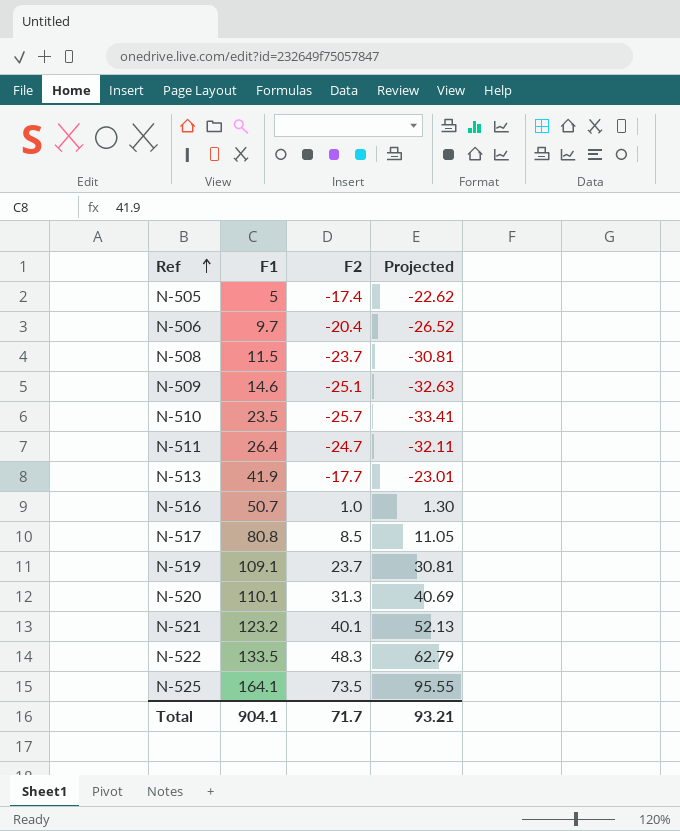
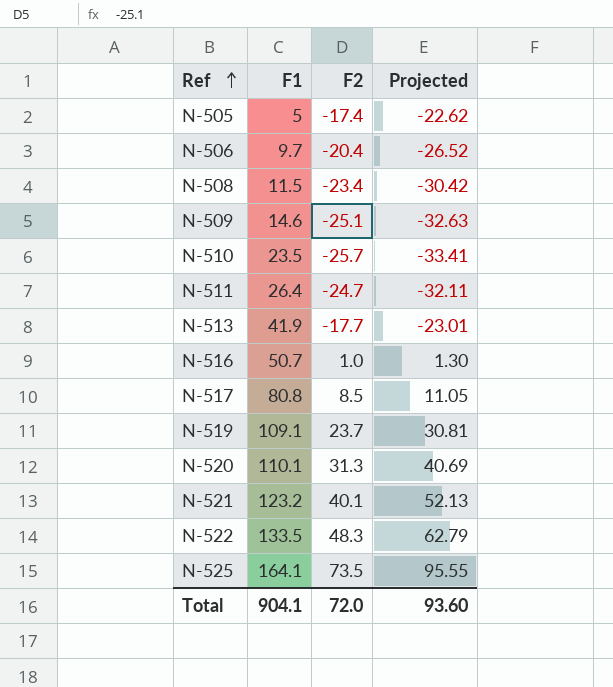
N-508 | F2: -23.7 -> -23.4
N-508 | Projected: -30.81 -> -30.42
Total | F2: 71.7 -> 72.0
Total | Projected: 93.21 -> 93.60

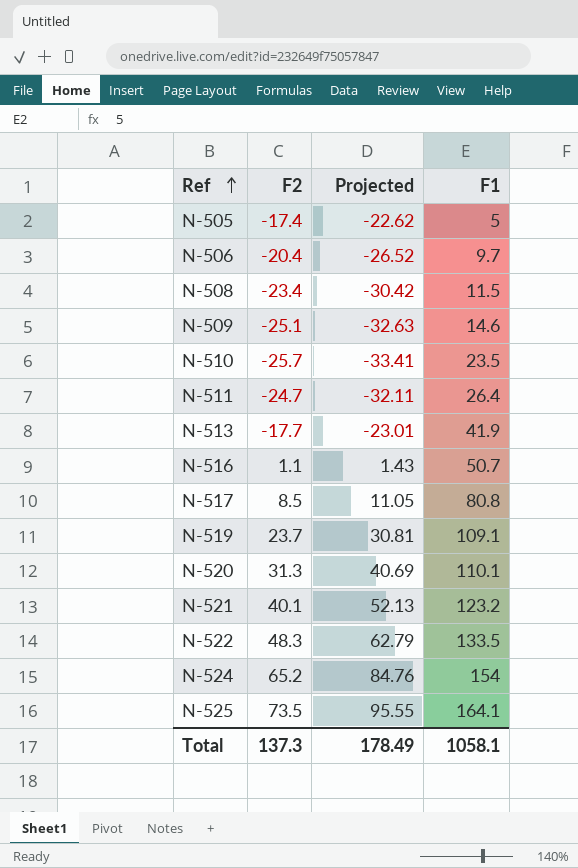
column F1 | position: 2 -> 4
N-516 | F2: 1.0 -> 1.1
N-516 | Projected: 1.30 -> 1.43
row N-524: none -> 65.2 | 84.76 | 154
Total | F2: 72.0 -> 137.3
Total | Projected: 93.60 -> 178.49
Total | F1: 904.1 -> 1058.1

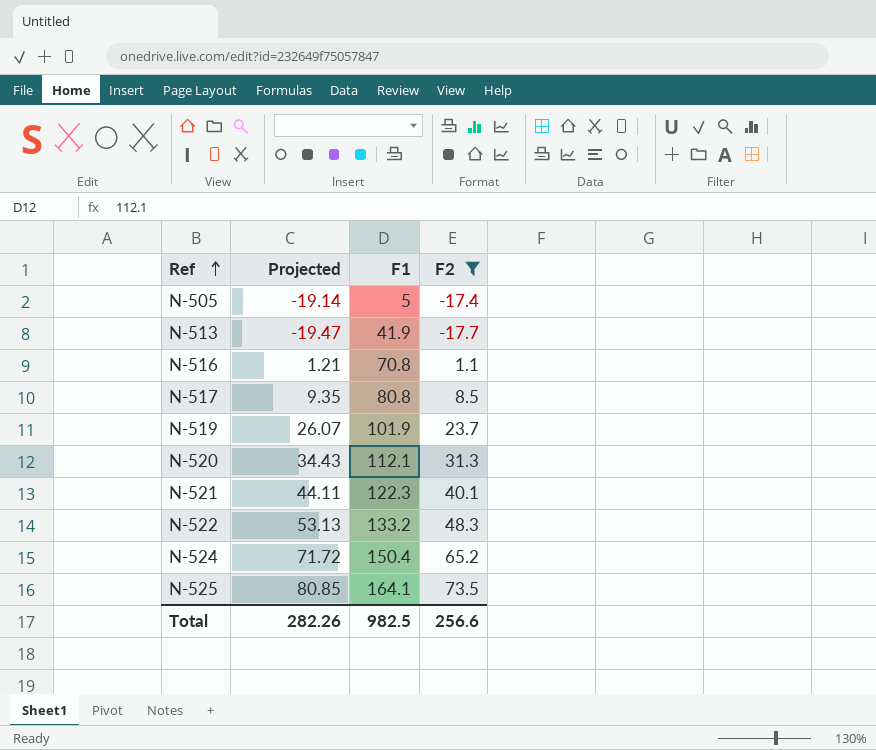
filter: none -> F2 >= -17.7
column Projected | formula: [F2] * 1.3 -> [F2] * 1.1
column F2 | position: 2 -> 4
N-516 | F1: 50.7 -> 70.8
N-519 | F1: 109.1 -> 101.9
N-520 | F1: 110.1 -> 112.1
N-521 | F1: 123.2 -> 122.3
N-522 | F1: 133.5 -> 133.2
N-524 | F1: 154 -> 150.4
Total | Projected: 178.49 -> 282.26
Total | F1: 1058.1 -> 982.5
Total | F2: 137.3 -> 256.6

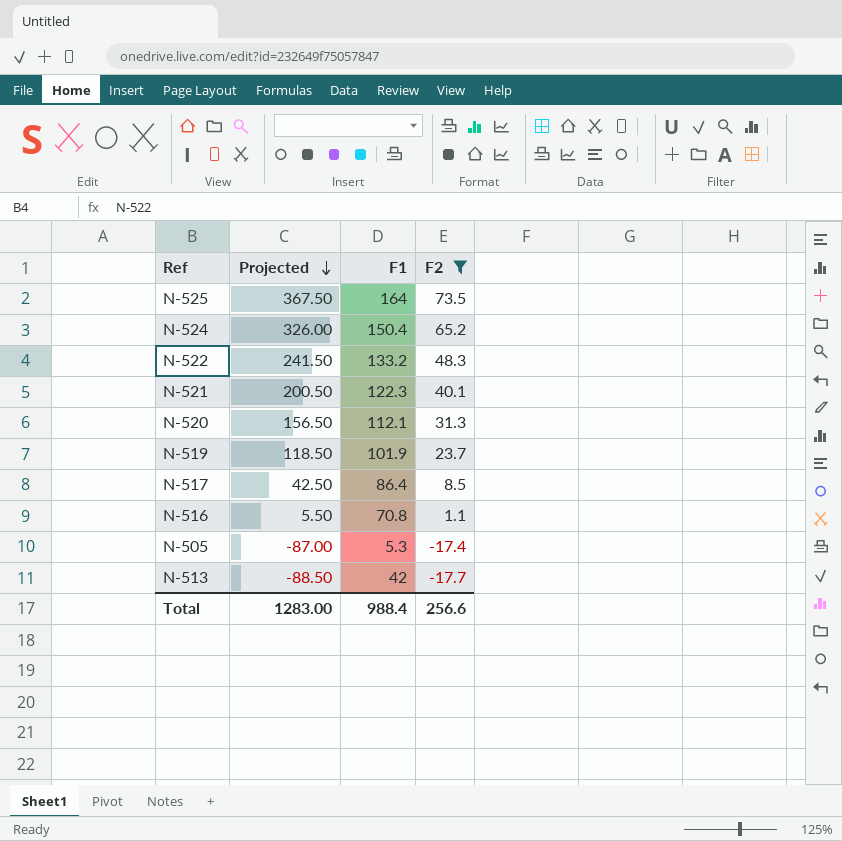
row order: Ref ascending -> Projected descending
column Projected | formula: [F2] * 1.1 -> [F2] * 5
N-525 | F1: 164.1 -> 164
N-517 | F1: 80.8 -> 86.4
N-505 | F1: 5 -> 5.3
N-513 | F1: 41.9 -> 42
Total | Projected: 282.26 -> 1283.00
Total | F1: 982.5 -> 988.4

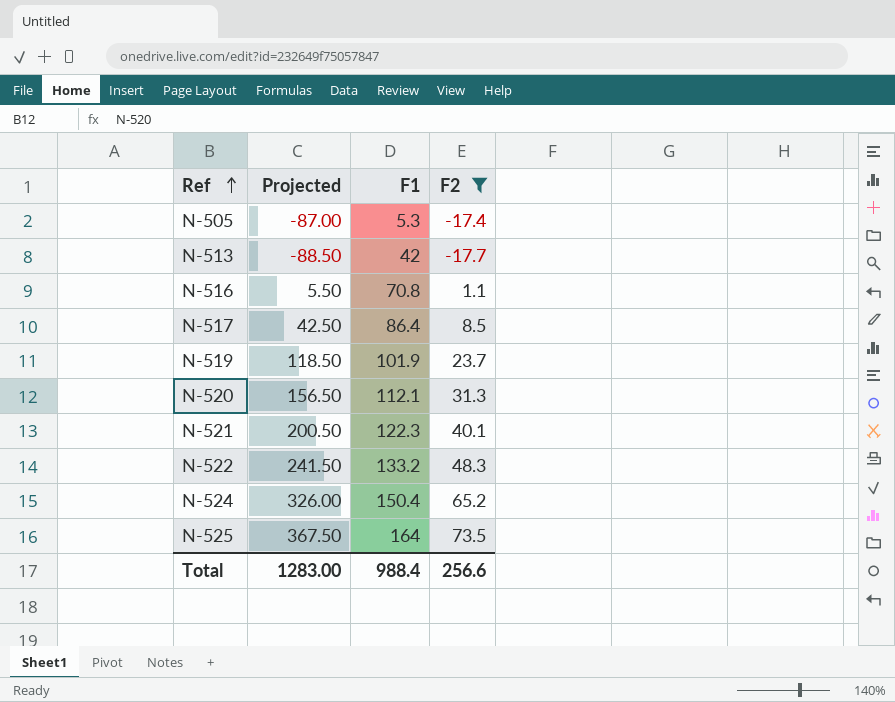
row order: Projected descending -> Ref ascending

